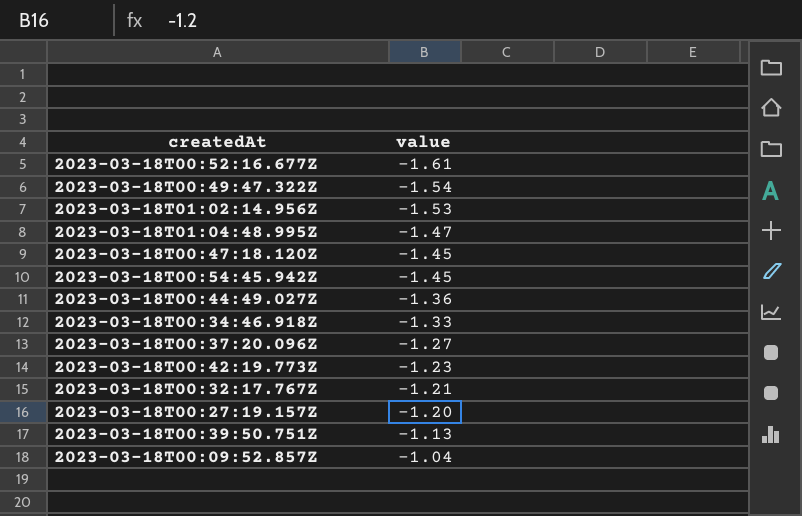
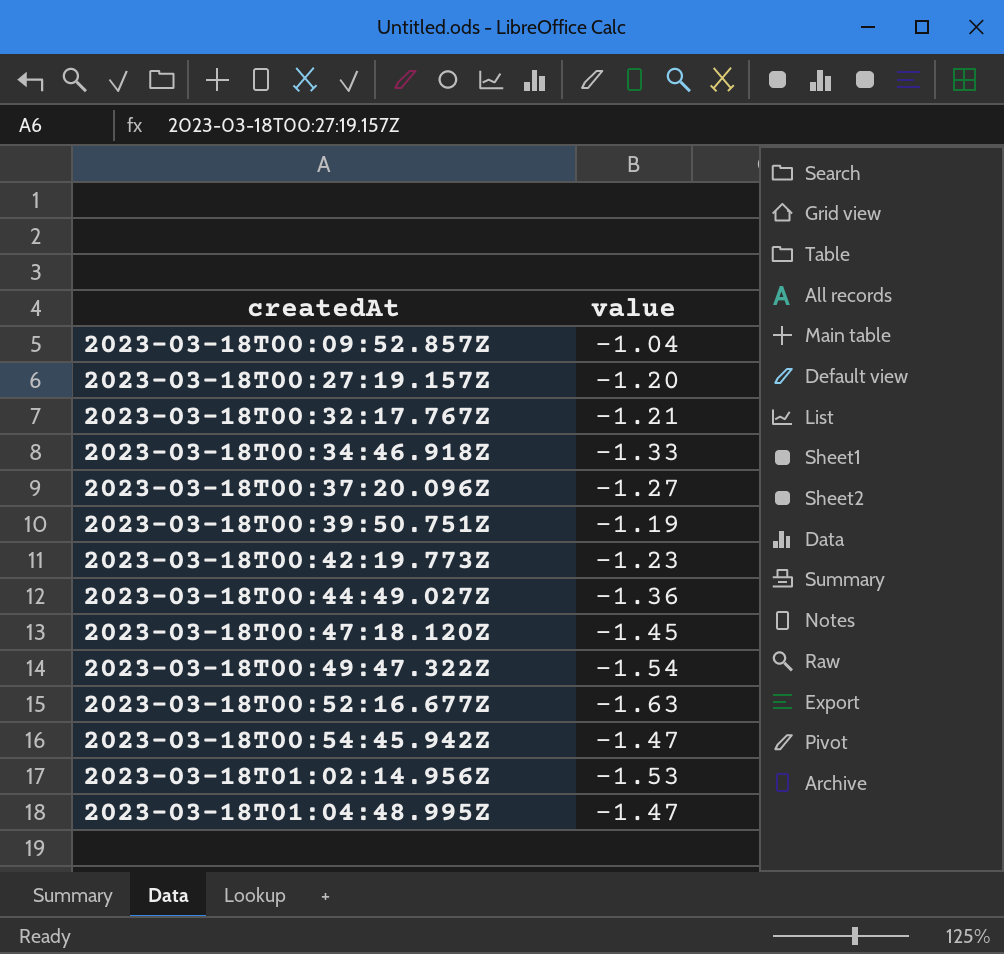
row order: value ascending -> createdAt ascending
2023-03-18T00:39:50.751Z | value: -1.13 -> -1.19
2023-03-18T00:52:16.677Z | value: -1.61 -> -1.63
2023-03-18T00:54:45.942Z | value: -1.45 -> -1.47

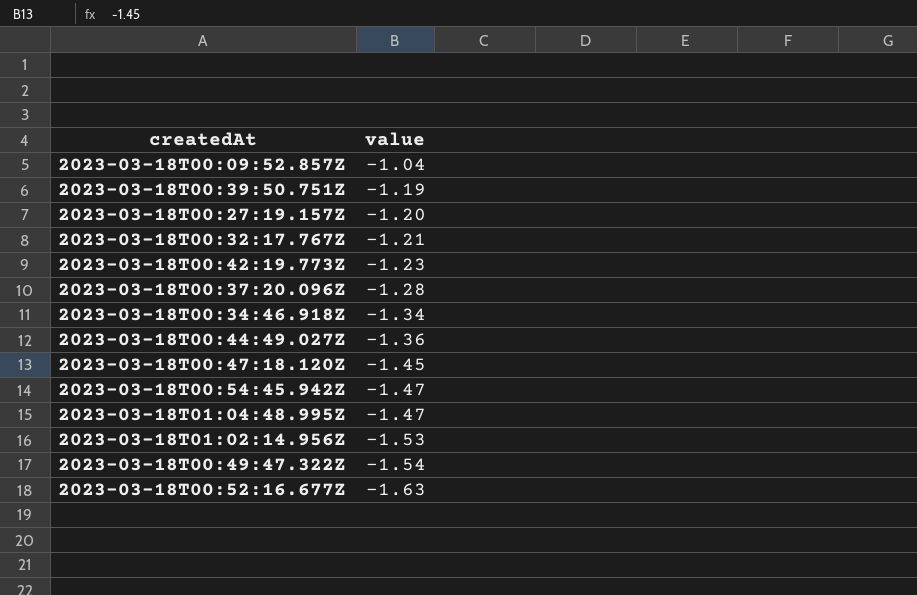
row order: createdAt ascending -> value descending
2023-03-18T00:37:20.096Z | value: -1.27 -> -1.28
2023-03-18T00:34:46.918Z | value: -1.33 -> -1.34

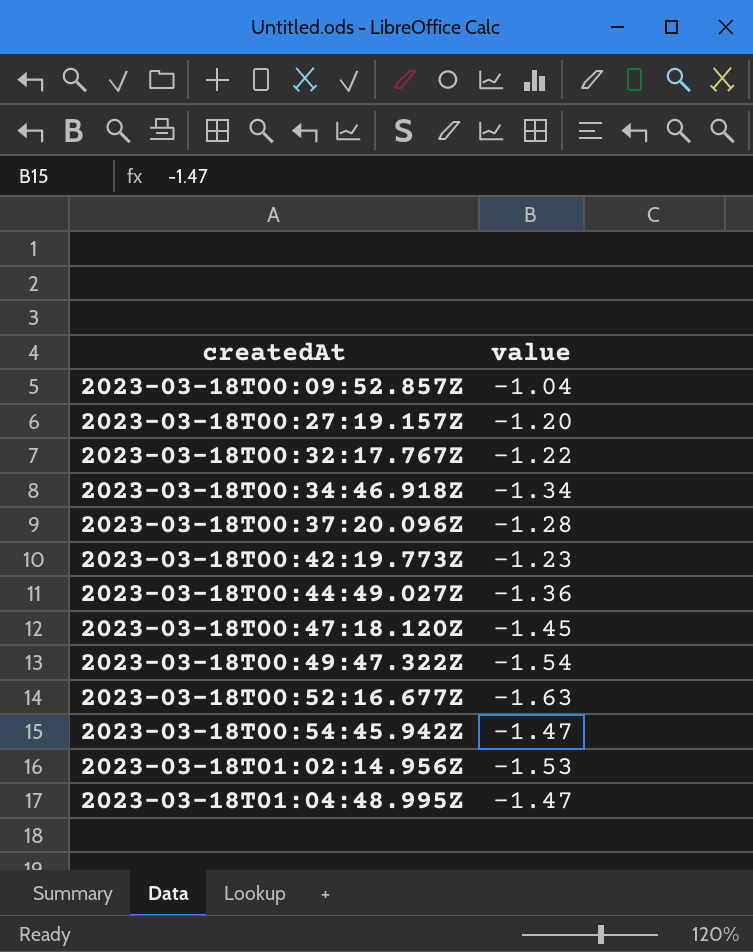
row order: value descending -> createdAt ascending
row 2023-03-18T00:39:50.751Z: -1.19 -> none
2023-03-18T00:32:17.767Z | value: -1.21 -> -1.22

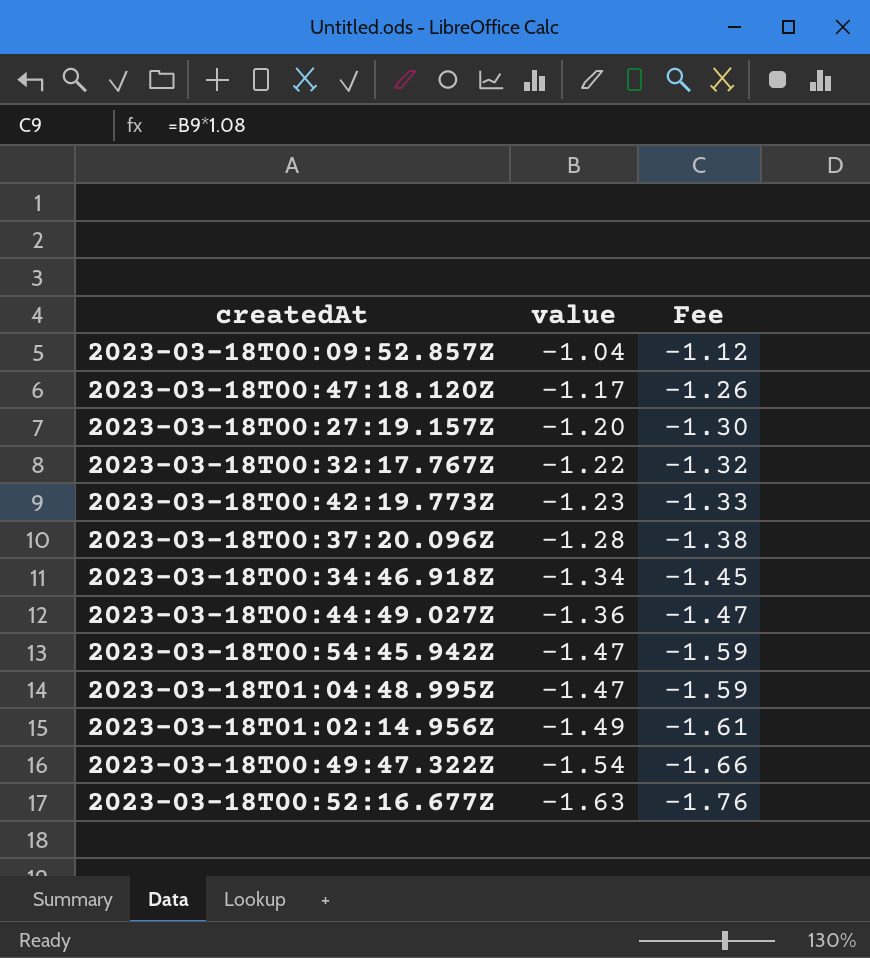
row order: createdAt ascending -> value descending
column Fee | formula: none -> [value] * 1.08
2023-03-18T00:47:18.120Z | value: -1.45 -> -1.17
2023-03-18T01:02:14.956Z | value: -1.53 -> -1.49

